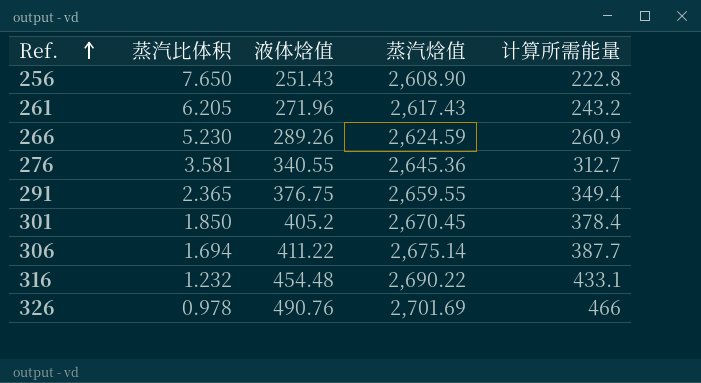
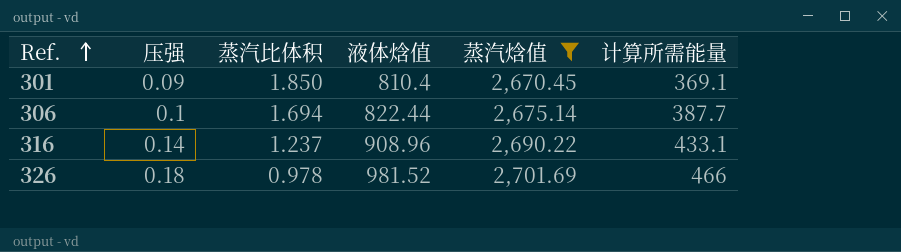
filter: none -> 蒸汽焓值 >= 2,670.45
column 压强 | position: none -> 2
301 | 液体焓值: 405.2 -> 810.4
301 | 计算所需能量: 378.4 -> 369.1
306 | 液体焓值: 411.22 -> 822.44
316 | 蒸汽比体积: 1.232 -> 1.237
316 | 液体焓值: 454.48 -> 908.96
326 | 液体焓值: 490.76 -> 981.52

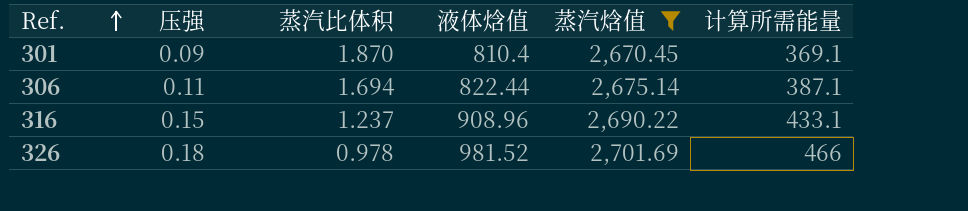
301 | 蒸汽比体积: 1.850 -> 1.870
306 | 压强: 0.1 -> 0.11
306 | 计算所需能量: 387.7 -> 387.1
316 | 压强: 0.14 -> 0.15

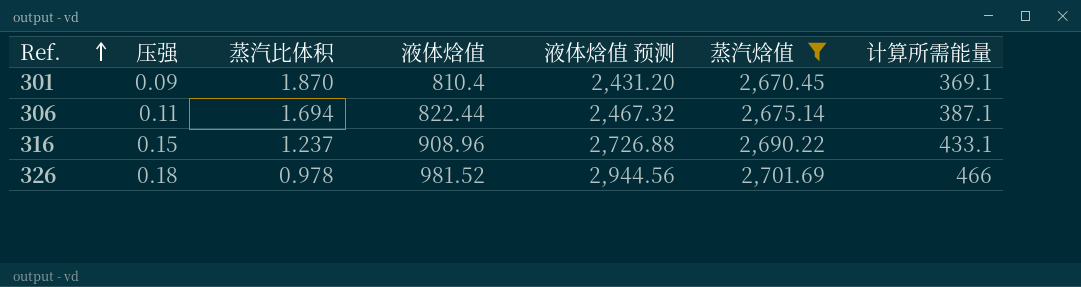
column 液体焓值 预测 | formula: none -> [液体焓值] * 3

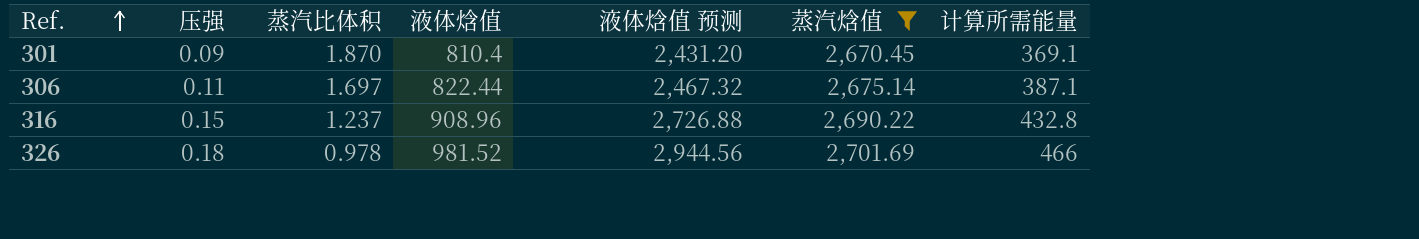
306 | 蒸汽比体积: 1.694 -> 1.697
316 | 计算所需能量: 433.1 -> 432.8

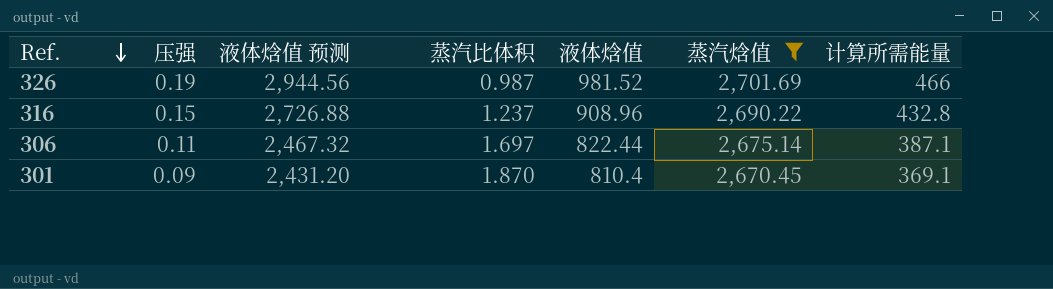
row order: Ref. ascending -> Ref. descending
column 液体焓值 预测 | position: 5 -> 3
326 | 压强: 0.18 -> 0.19
326 | 蒸汽比体积: 0.978 -> 0.987

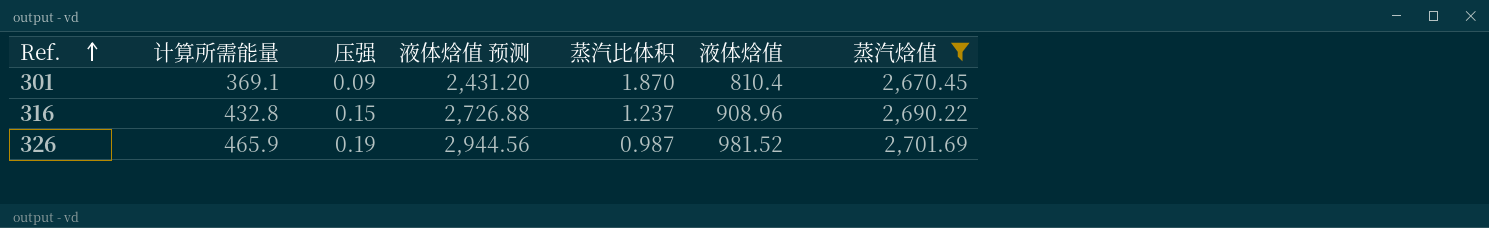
row order: Ref. descending -> Ref. ascending
column 计算所需能量 | position: 7 -> 2
row 306: 0.11 | 2,467.32 | 1.697 | 822.44 | 2,675.14 | 387.1 -> none
326 | 计算所需能量: 466 -> 465.9

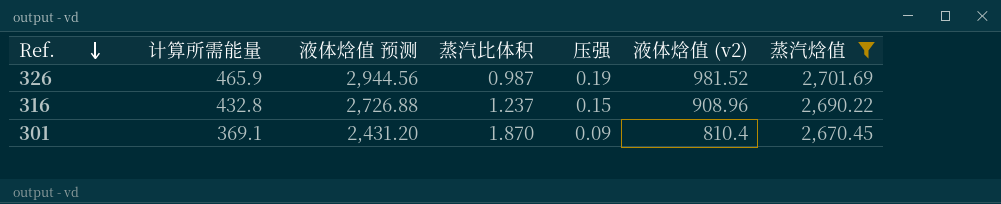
row order: Ref. ascending -> Ref. descending
column 压强 | position: 3 -> 5
column name: 液体焓值 -> 液体焓值 (v2)

